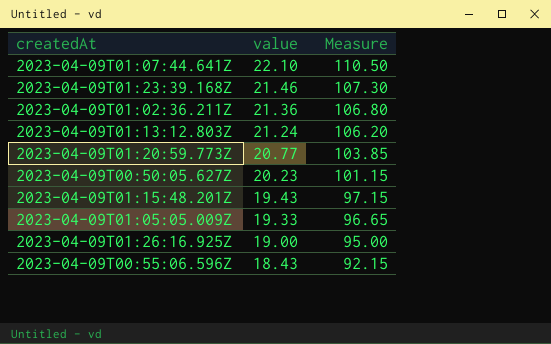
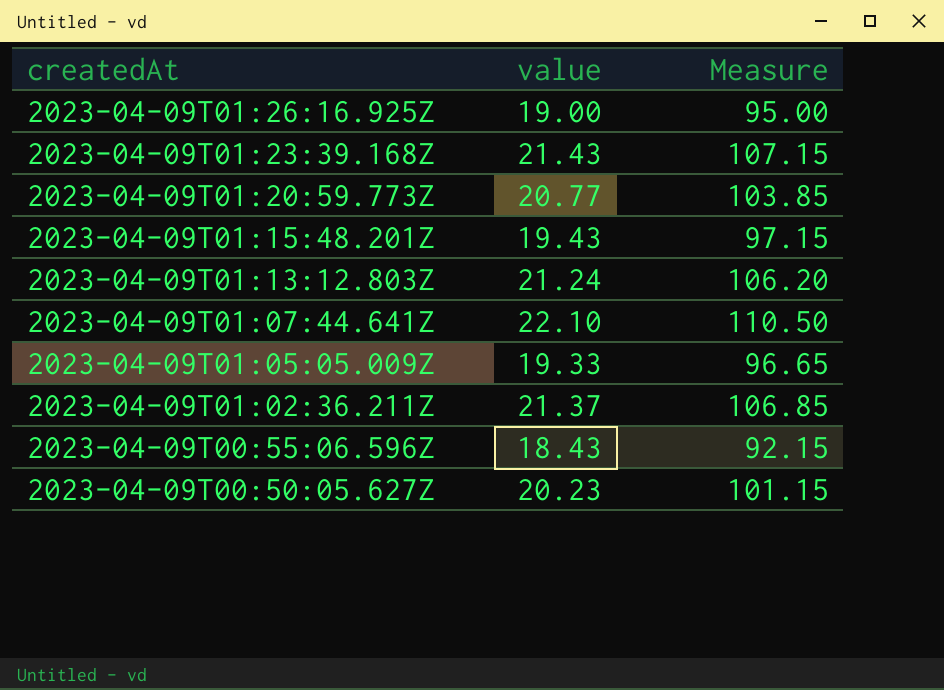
row order: value descending -> createdAt descending
2023-04-09T01:23:39.168Z | value: 21.46 -> 21.43
2023-04-09T01:23:39.168Z | Measure: 107.30 -> 107.15
2023-04-09T01:02:36.211Z | value: 21.36 -> 21.37
2023-04-09T01:02:36.211Z | Measure: 106.80 -> 106.85

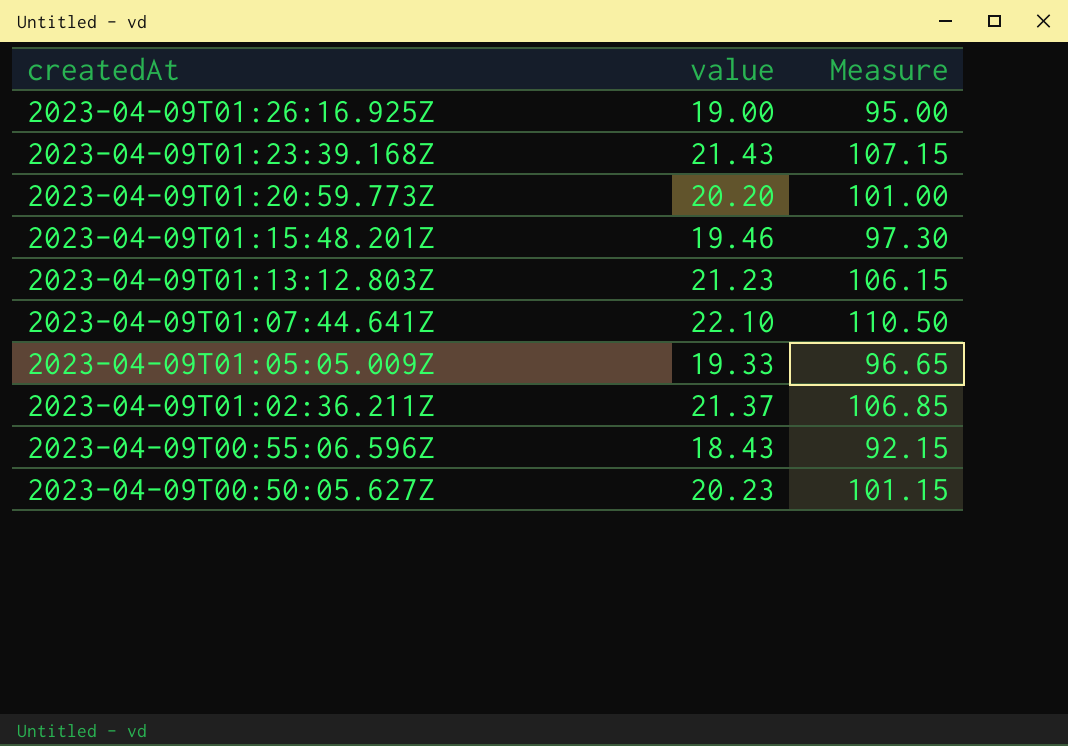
2023-04-09T01:20:59.773Z | value: 20.77 -> 20.20
2023-04-09T01:20:59.773Z | Measure: 103.85 -> 101.00
2023-04-09T01:15:48.201Z | value: 19.43 -> 19.46
2023-04-09T01:15:48.201Z | Measure: 97.15 -> 97.30
2023-04-09T01:13:12.803Z | value: 21.24 -> 21.23
2023-04-09T01:13:12.803Z | Measure: 106.20 -> 106.15

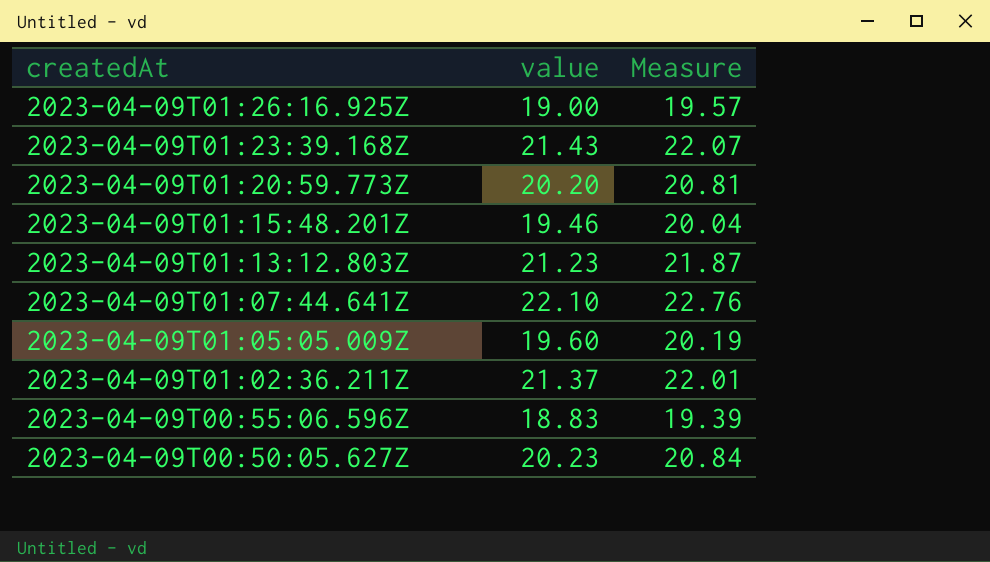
column Measure | formula: [value] * 5 -> [value] * 1.03
2023-04-09T01:05:05.009Z | value: 19.33 -> 19.60
2023-04-09T00:55:06.596Z | value: 18.43 -> 18.83

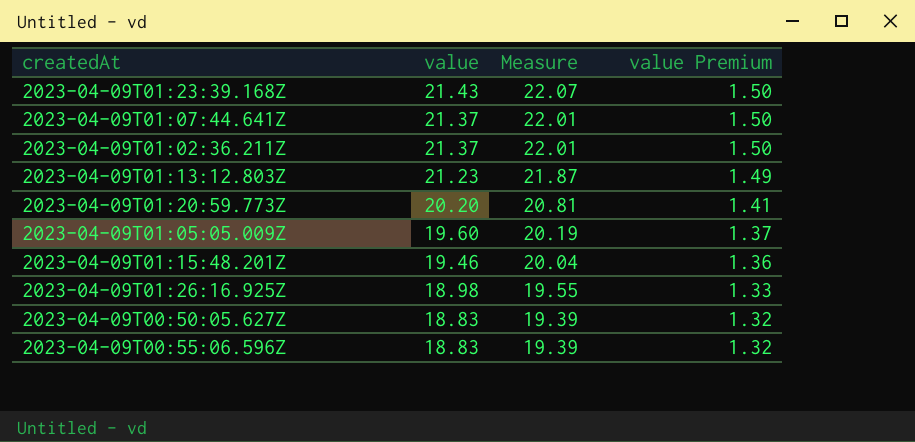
row order: createdAt descending -> value descending
column value Premium | formula: none -> [value] * 0.07
2023-04-09T01:07:44.641Z | value: 22.10 -> 21.37
2023-04-09T01:07:44.641Z | Measure: 22.76 -> 22.01
2023-04-09T01:26:16.925Z | value: 19.00 -> 18.98
2023-04-09T01:26:16.925Z | Measure: 19.57 -> 19.55
2023-04-09T00:50:05.627Z | value: 20.23 -> 18.83
2023-04-09T00:50:05.627Z | Measure: 20.84 -> 19.39

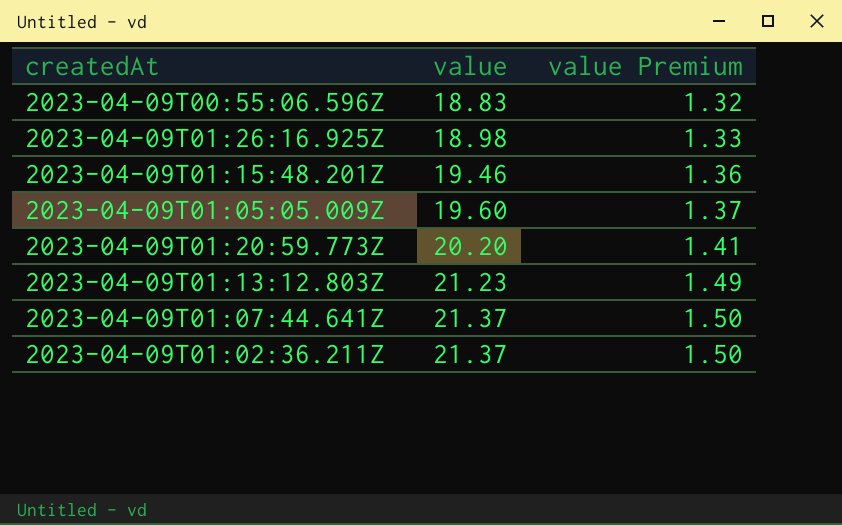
row order: value descending -> value ascending
column Measure | formula: [value] * 1.03 -> none
row 2023-04-09T01:23:39.168Z: 21.43 | 22.07 | 1.50 -> none
row 2023-04-09T00:50:05.627Z: 18.83 | 19.39 | 1.32 -> none

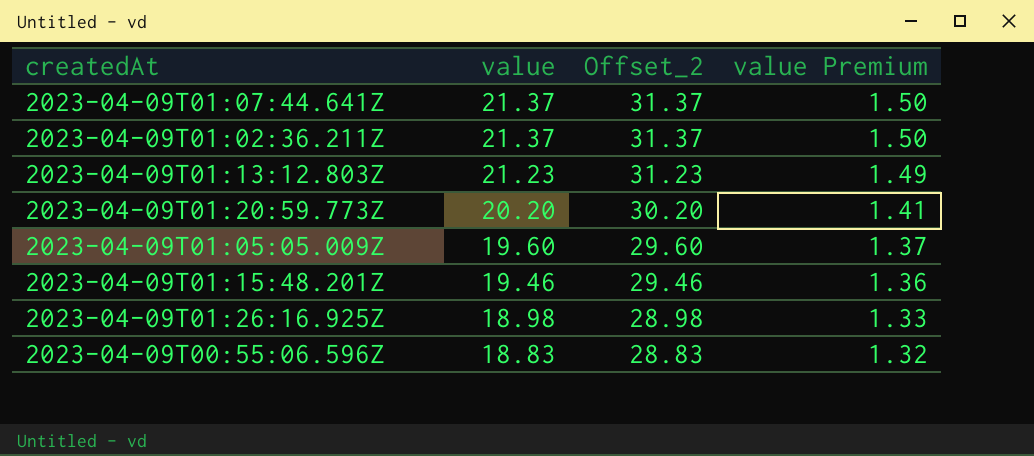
row order: value ascending -> value descending
column Offset_2 | formula: none -> [value] + 10

